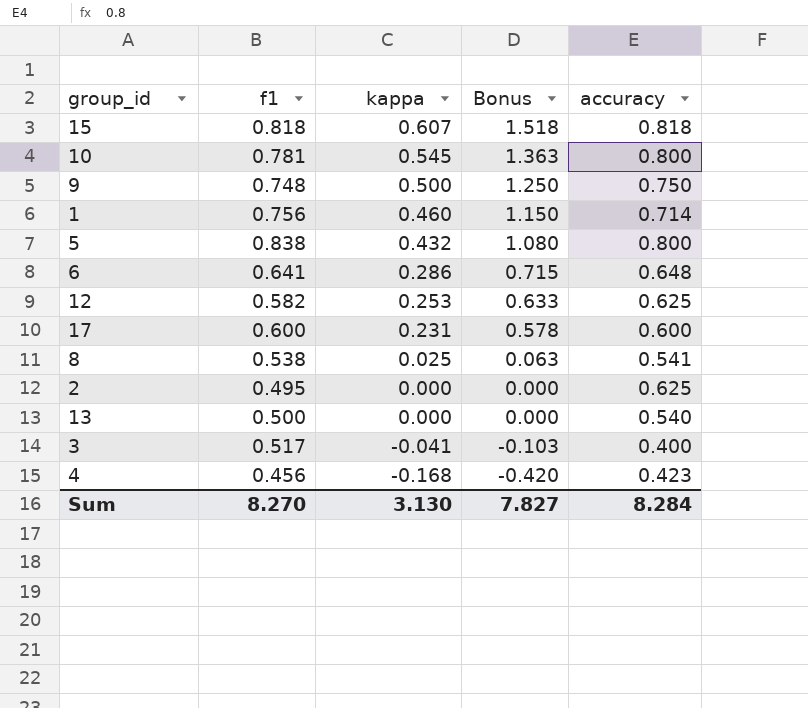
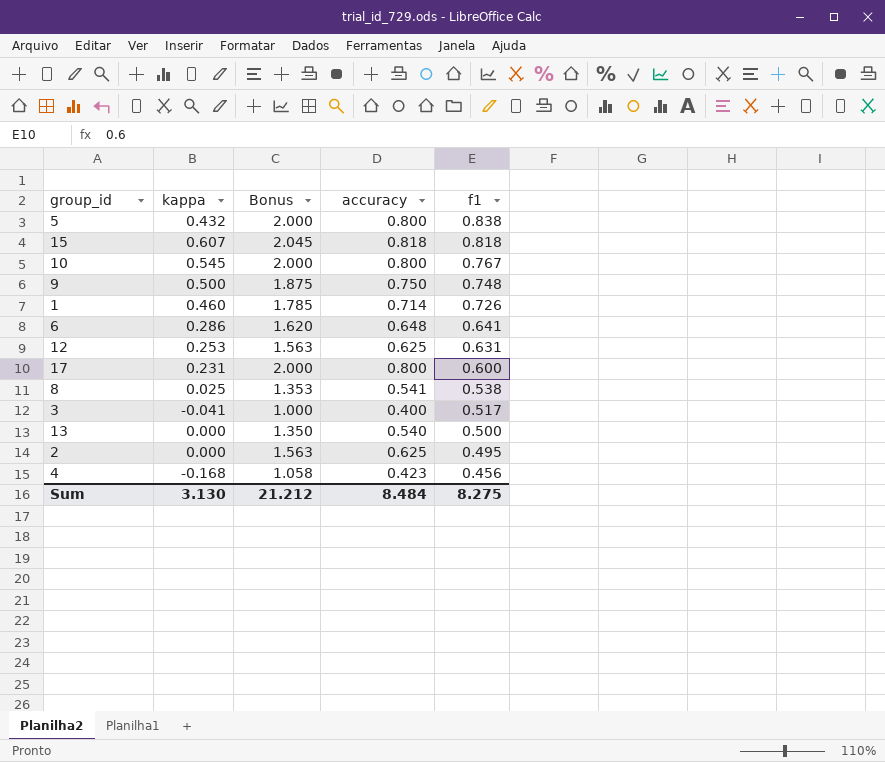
row order: kappa descending -> f1 descending
column Bonus | formula: [kappa] * 2.5 -> [accuracy] * 2.5
column f1 | position: 2 -> 5
10 | f1: 0.781 -> 0.767
1 | f1: 0.756 -> 0.726
12 | f1: 0.582 -> 0.631
17 | accuracy: 0.600 -> 0.800
Sum | Bonus: 7.827 -> 21.212
Sum | accuracy: 8.284 -> 8.484
Sum | f1: 8.270 -> 8.275

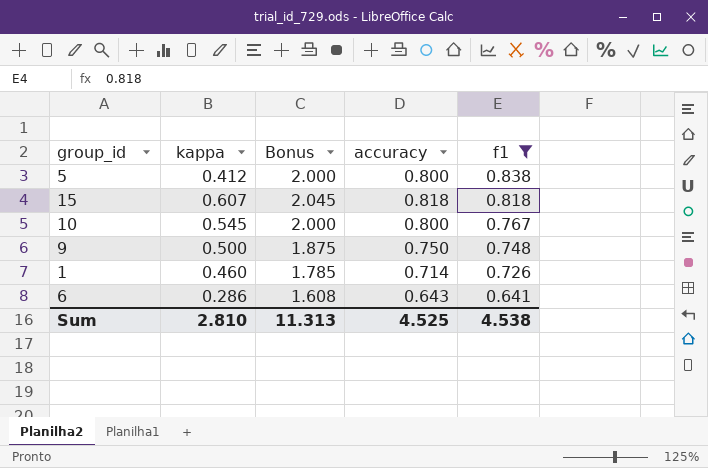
filter: none -> f1 >= 0.641
5 | kappa: 0.432 -> 0.412
6 | Bonus: 1.620 -> 1.608
6 | accuracy: 0.648 -> 0.643
Sum | kappa: 3.130 -> 2.810
Sum | Bonus: 21.212 -> 11.313
Sum | accuracy: 8.484 -> 4.525
Sum | f1: 8.275 -> 4.538

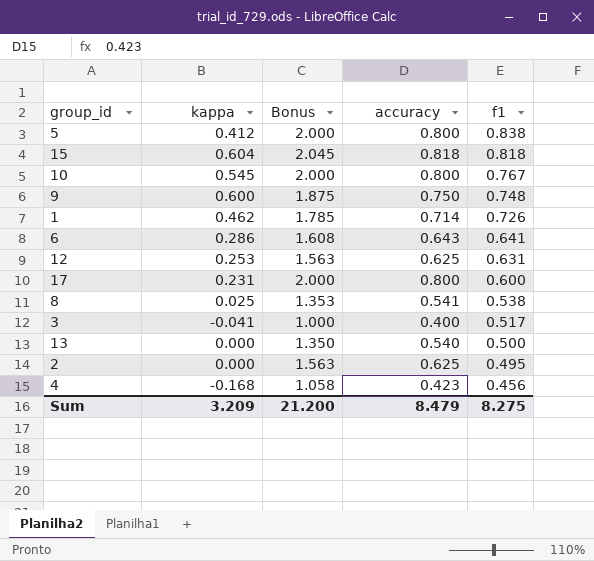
filter: f1 >= 0.641 -> none
15 | kappa: 0.607 -> 0.604
9 | kappa: 0.500 -> 0.600
1 | kappa: 0.460 -> 0.462
Sum | kappa: 2.810 -> 3.209
Sum | Bonus: 11.313 -> 21.200
Sum | accuracy: 4.525 -> 8.479
Sum | f1: 4.538 -> 8.275

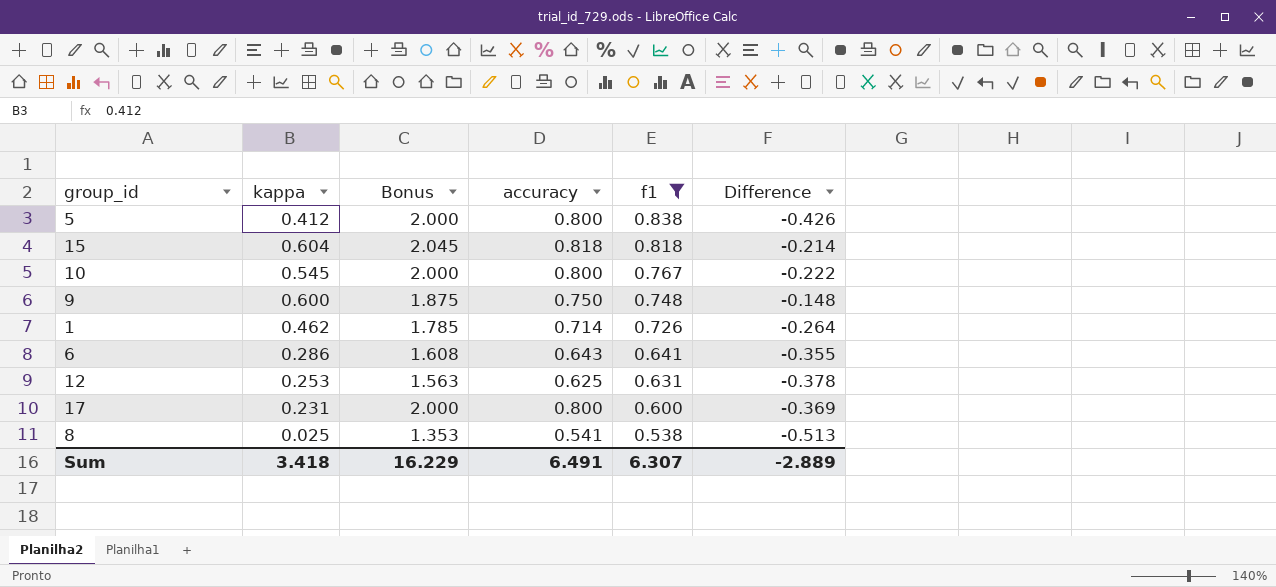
filter: none -> f1 >= 0.538
column Difference | formula: none -> [kappa] - [f1]
Sum | kappa: 3.209 -> 3.418
Sum | Bonus: 21.200 -> 16.229
Sum | accuracy: 8.479 -> 6.491
Sum | f1: 8.275 -> 6.307

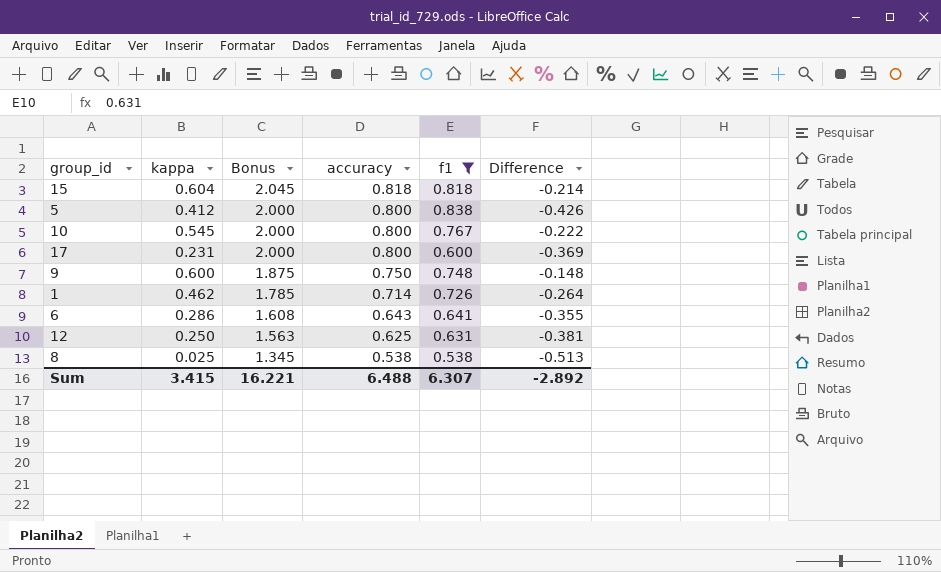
row order: f1 descending -> Bonus descending
12 | kappa: 0.253 -> 0.250
12 | Difference: -0.378 -> -0.381
8 | Bonus: 1.353 -> 1.345
8 | accuracy: 0.541 -> 0.538
Sum | kappa: 3.418 -> 3.415
Sum | Bonus: 16.229 -> 16.221
Sum | accuracy: 6.491 -> 6.488
Sum | Difference: -2.889 -> -2.892

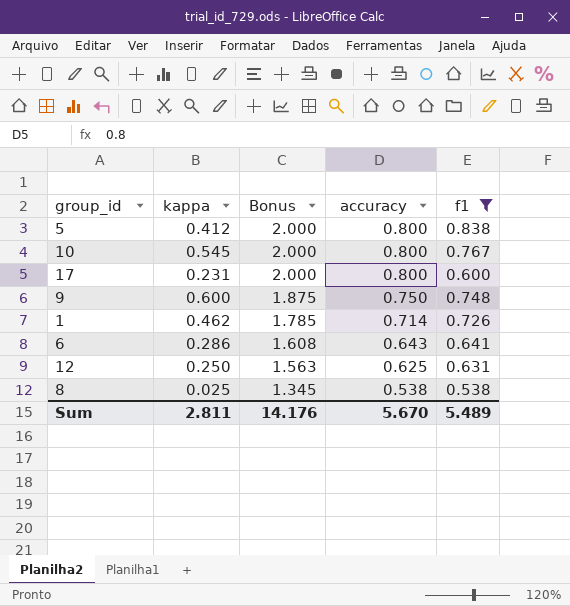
column Difference | formula: [kappa] - [f1] -> none
row 15: 0.604 | 2.045 | 0.818 | 0.818 | -0.214 -> none
Sum | kappa: 3.415 -> 2.811
Sum | Bonus: 16.221 -> 14.176
Sum | accuracy: 6.488 -> 5.670
Sum | f1: 6.307 -> 5.489

